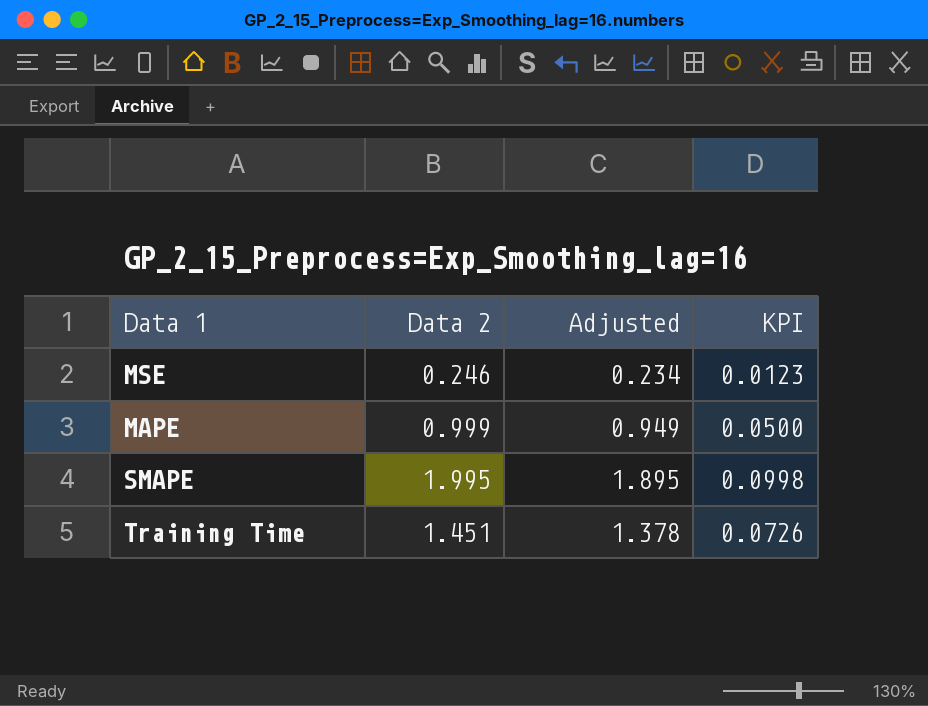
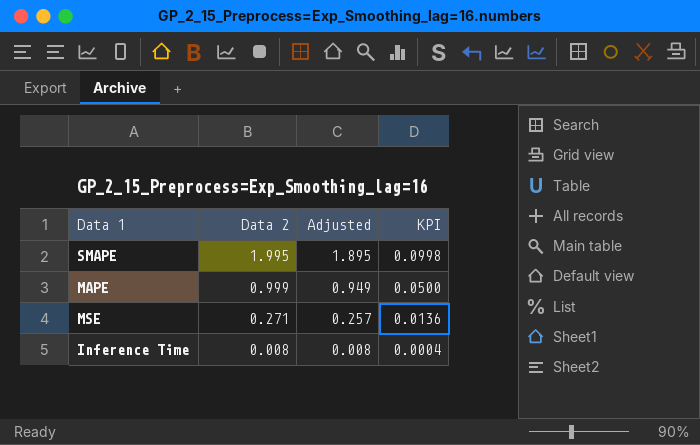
row order: none -> Data 2 descending
row Training Time: 1.451 | 1.378 | 0.0726 -> none
MSE | Data 2: 0.246 -> 0.271
MSE | Adjusted: 0.234 -> 0.257
MSE | KPI: 0.0123 -> 0.0136
row Inference Time: none -> 0.008 | 0.008 | 0.0004

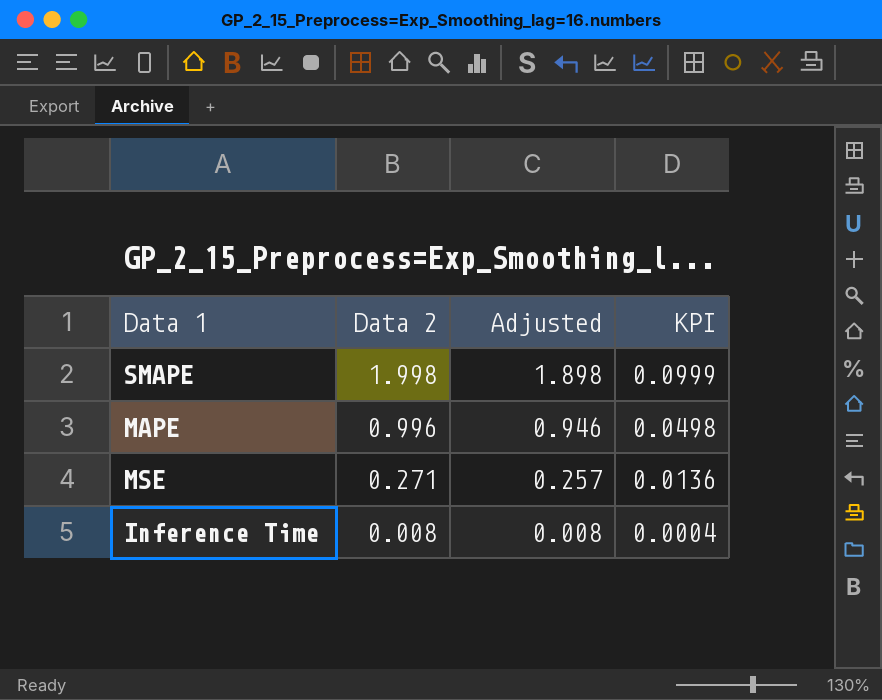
SMAPE | Data 2: 1.995 -> 1.998
SMAPE | Adjusted: 1.895 -> 1.898
SMAPE | KPI: 0.0998 -> 0.0999
MAPE | Data 2: 0.999 -> 0.996
MAPE | Adjusted: 0.949 -> 0.946
MAPE | KPI: 0.0500 -> 0.0498

